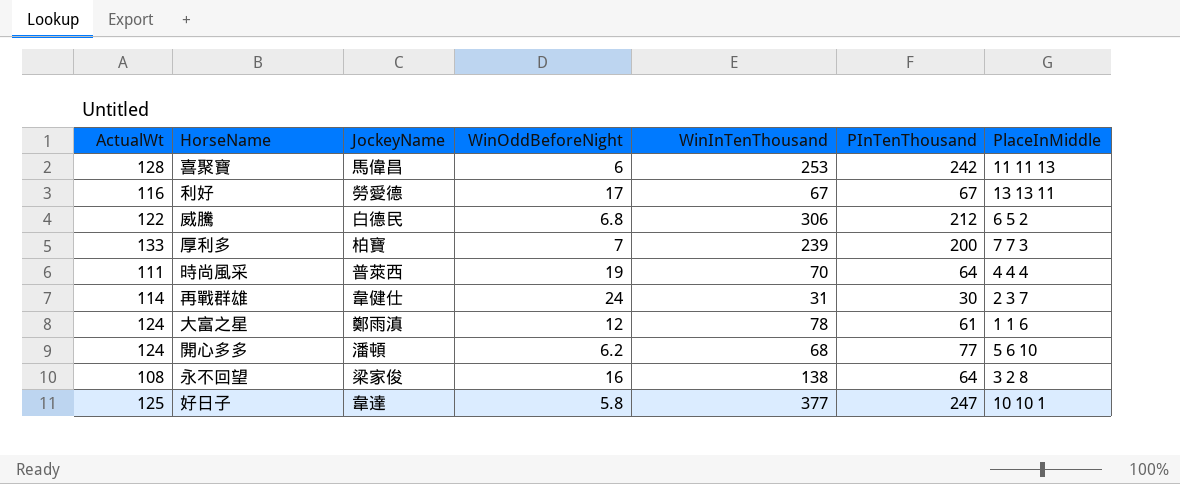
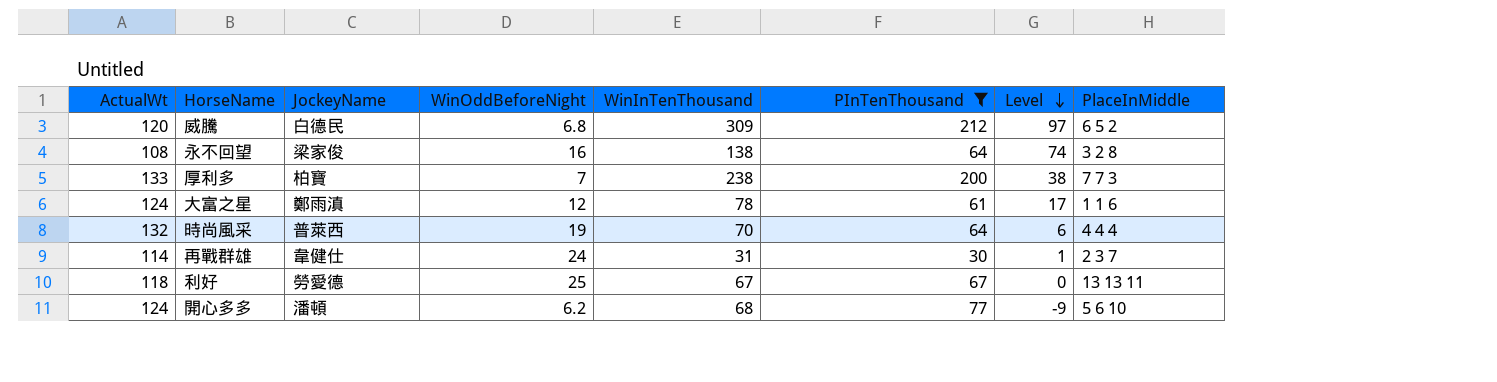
filter: none -> PInTenThousand <= 212
row order: none -> Level descending
column Level | formula: none -> [WinInTenThousand] - [PInTenThousand]
威騰 | ActualWt: 122 -> 120
威騰 | WinInTenThousand: 306 -> 309
厚利多 | WinInTenThousand: 239 -> 238
時尚風采 | ActualWt: 111 -> 132
利好 | ActualWt: 116 -> 118
利好 | WinOddBeforeNight: 17 -> 25

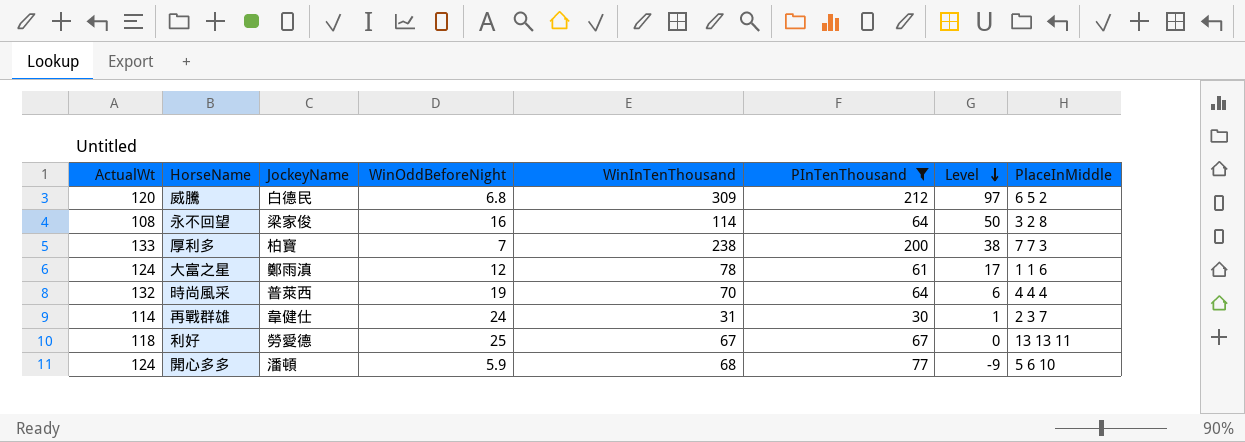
永不回望 | WinInTenThousand: 138 -> 114
永不回望 | Level: 74 -> 50
開心多多 | WinOddBeforeNight: 6.2 -> 5.9

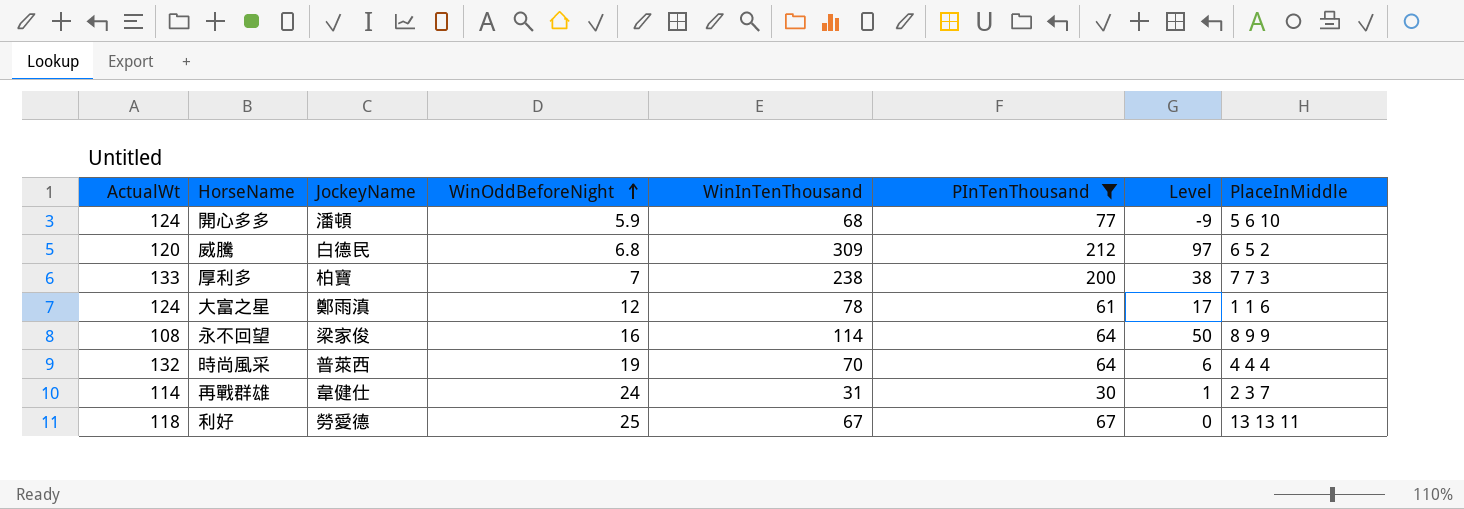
row order: Level descending -> WinOddBeforeNight ascending
永不回望 | PlaceInMiddle: 3 2 8 -> 8 9 9

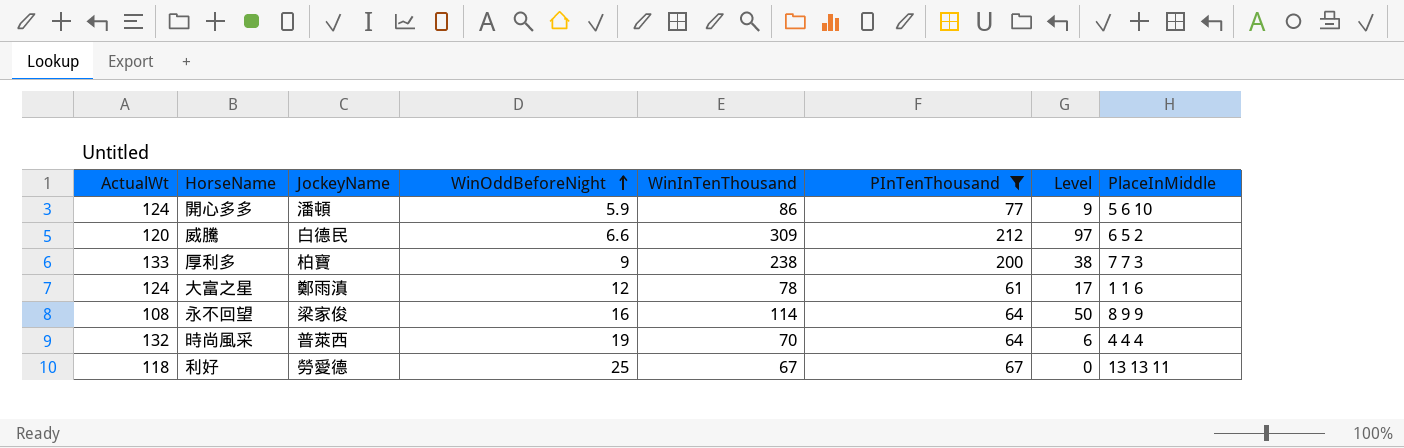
row 再戰群雄: 114 | 韋健仕 | 24 | 31 | 30 | 1 | 2 3 7 -> none
開心多多 | WinInTenThousand: 68 -> 86
開心多多 | Level: -9 -> 9
威騰 | WinOddBeforeNight: 6.8 -> 6.6
厚利多 | WinOddBeforeNight: 7 -> 9

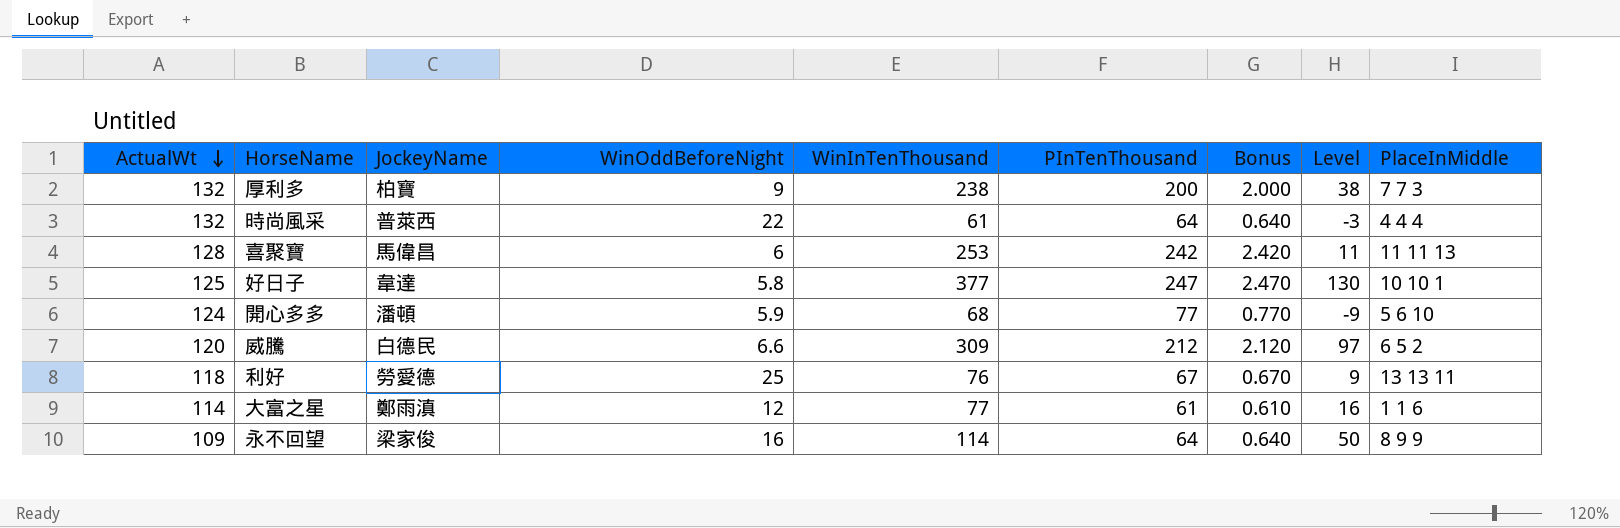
filter: PInTenThousand <= 212 -> none
row order: WinOddBeforeNight ascending -> ActualWt descending
column Bonus | formula: none -> [PInTenThousand] * 0.01
厚利多 | ActualWt: 133 -> 132
時尚風采 | WinOddBeforeNight: 19 -> 22
時尚風采 | WinInTenThousand: 70 -> 61
時尚風采 | Level: 6 -> -3
開心多多 | WinInTenThousand: 86 -> 68
開心多多 | Level: 9 -> -9
利好 | WinInTenThousand: 67 -> 76
利好 | Level: 0 -> 9
大富之星 | ActualWt: 124 -> 114
大富之星 | WinInTenThousand: 78 -> 77
大富之星 | Level: 17 -> 16
永不回望 | ActualWt: 108 -> 109

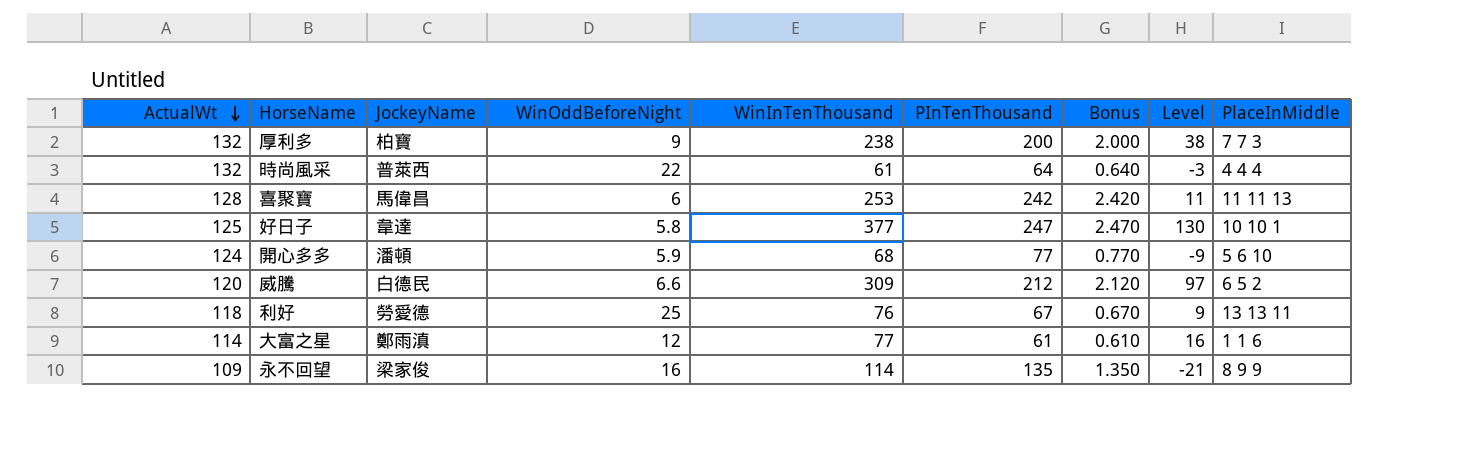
永不回望 | PInTenThousand: 64 -> 135
永不回望 | Bonus: 0.640 -> 1.350
永不回望 | Level: 50 -> -21

